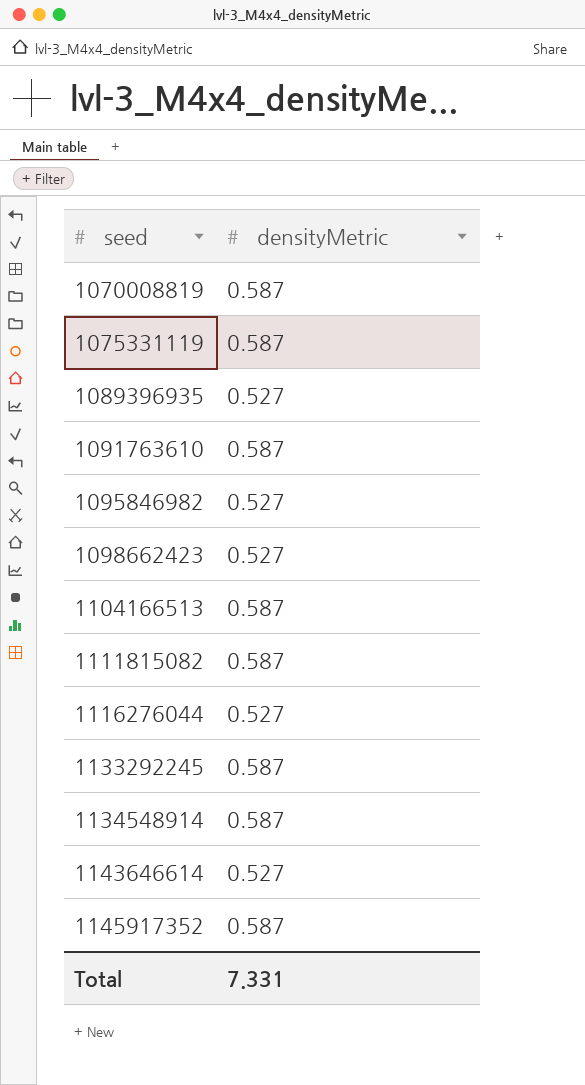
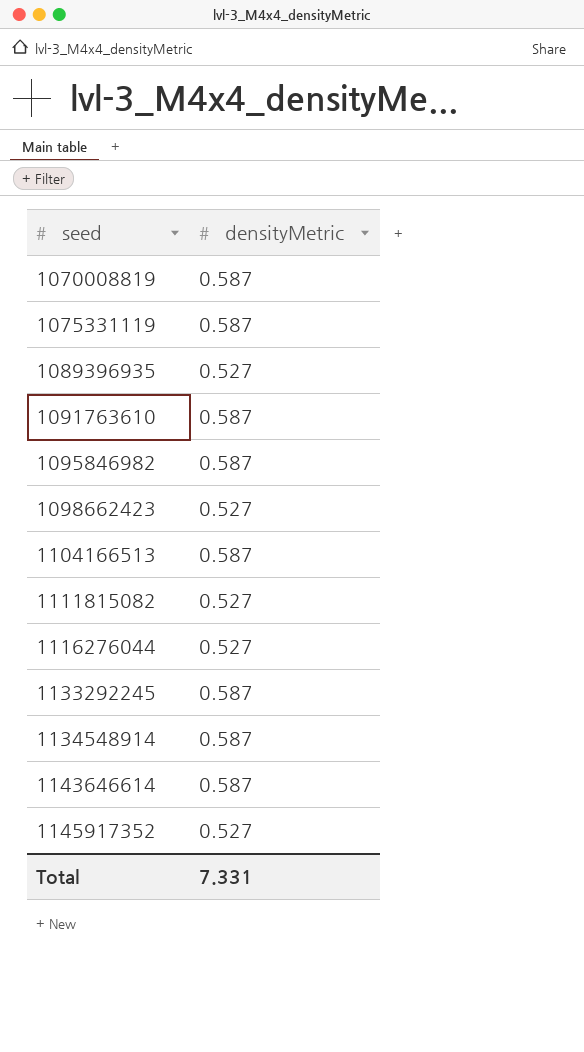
1095846982 | densityMetric: 0.527 -> 0.587
1111815082 | densityMetric: 0.587 -> 0.527
1143646614 | densityMetric: 0.527 -> 0.587
1145917352 | densityMetric: 0.587 -> 0.527

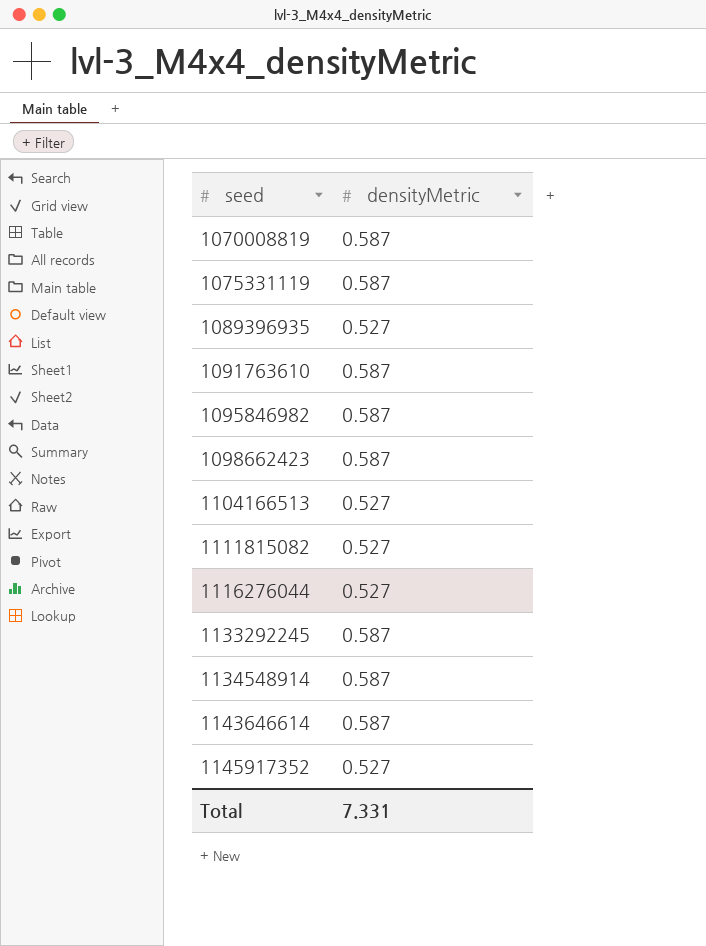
1098662423 | densityMetric: 0.527 -> 0.587
1104166513 | densityMetric: 0.587 -> 0.527

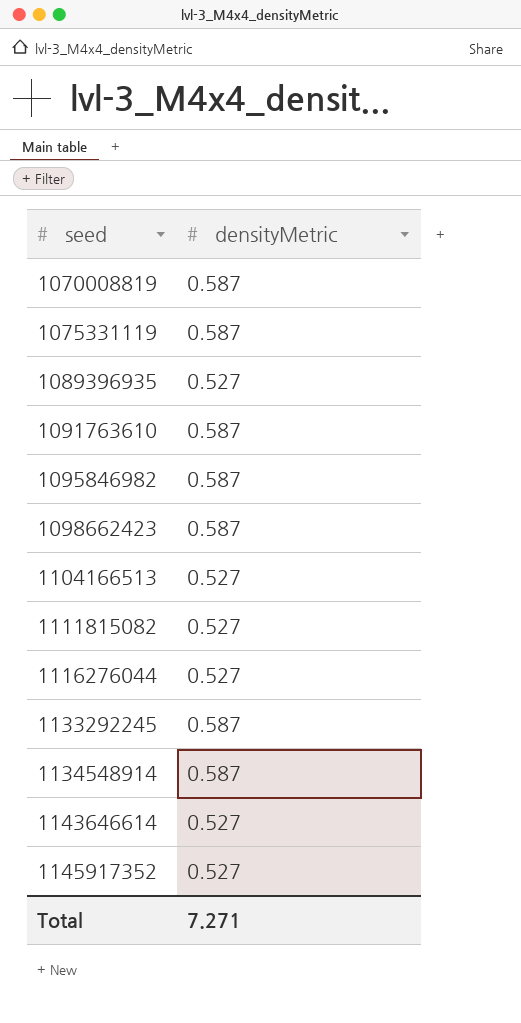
1143646614 | densityMetric: 0.587 -> 0.527
Total | densityMetric: 7.331 -> 7.271

